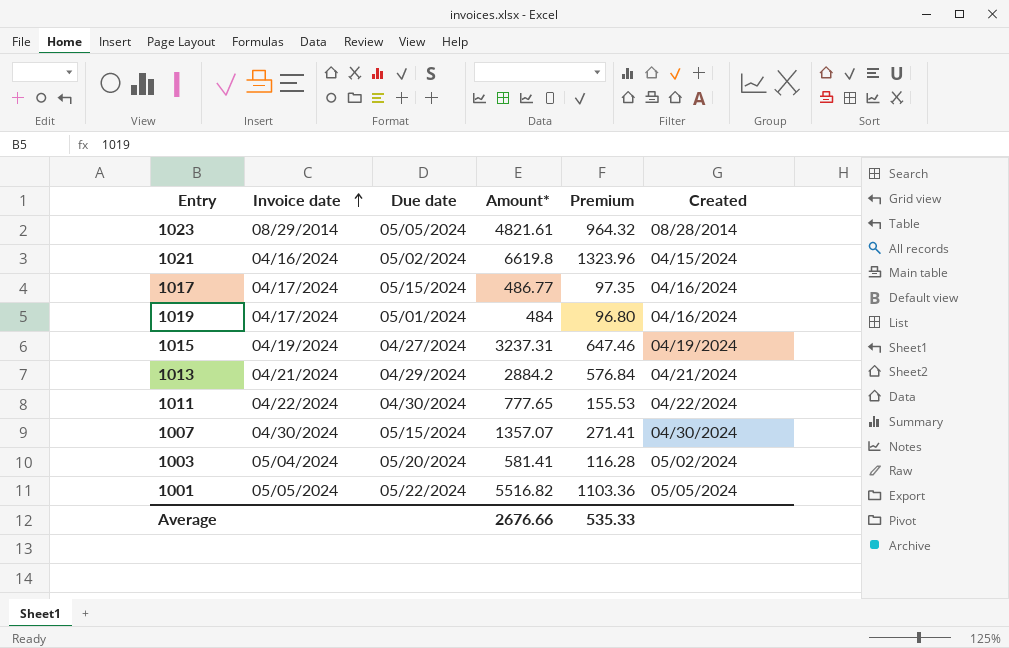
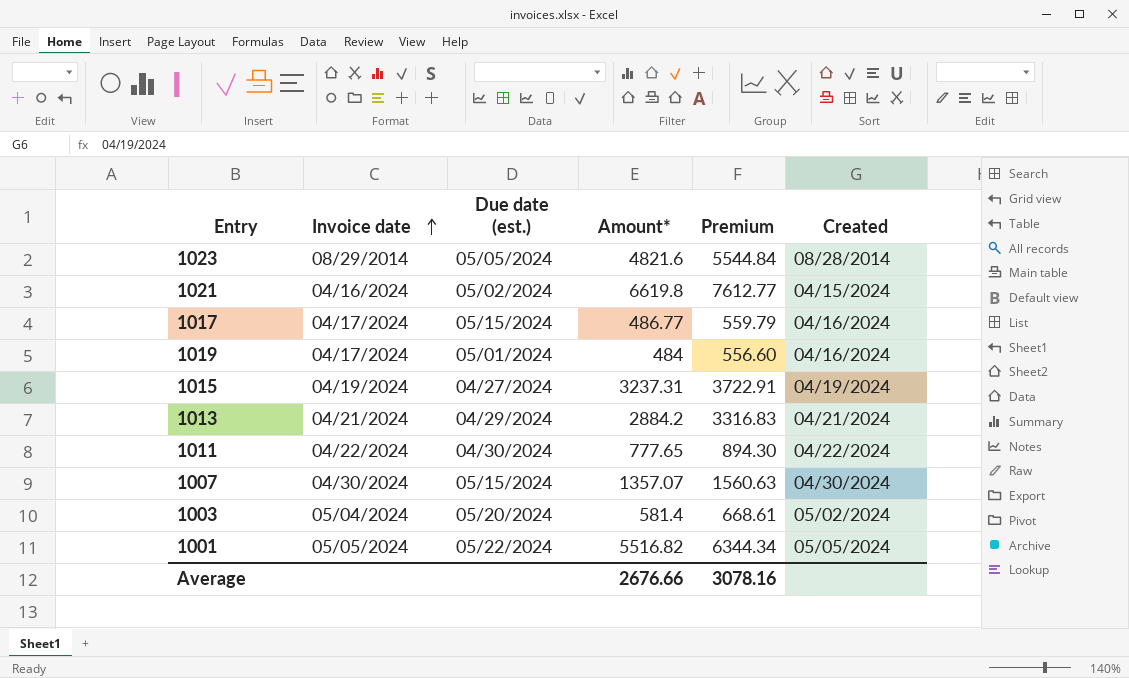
column name: Due date -> Due date (est.)
column Premium | formula: [Amount*] * 0.2 -> [Amount*] * 1.15
1023 | Amount*: 4821.61 -> 4821.6
1003 | Amount*: 581.41 -> 581.4
Average | Premium: 535.33 -> 3078.16

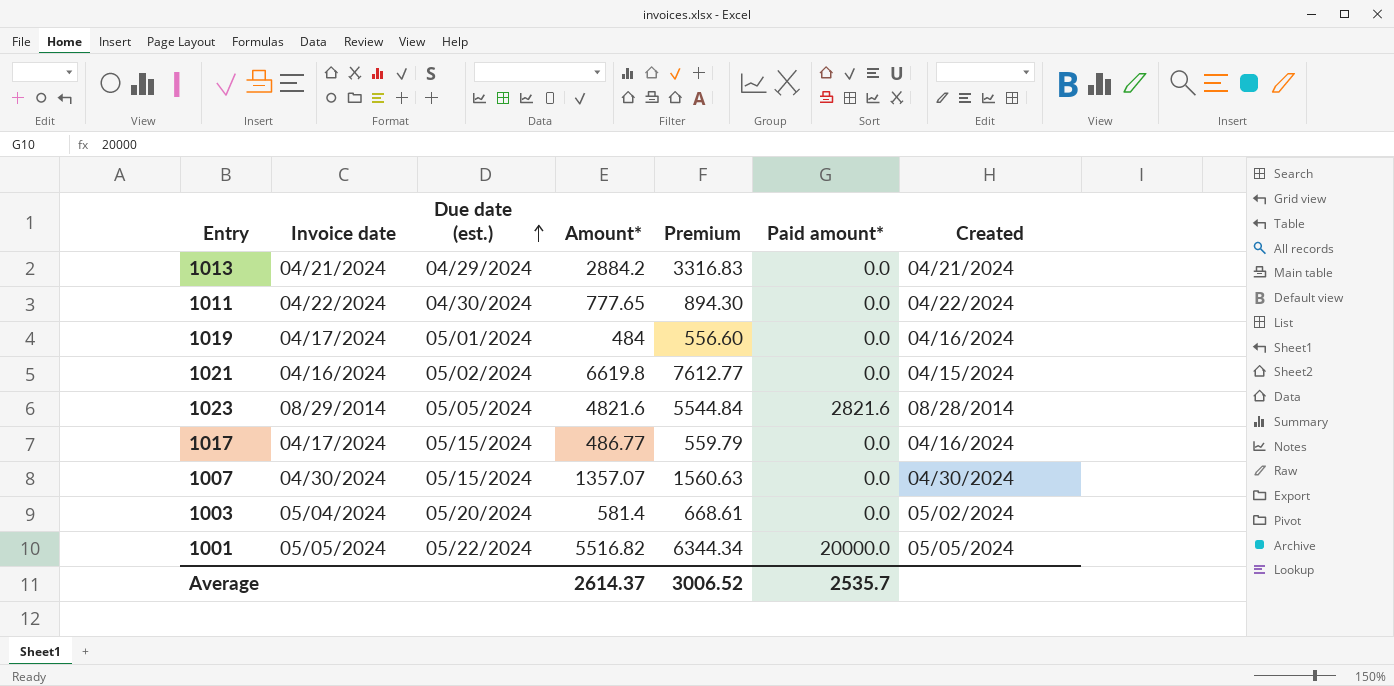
row order: Invoice date ascending -> Due date (est.) ascending
column Paid amount* | position: none -> 6
row 1015: 04/19/2024 | 04/27/2024 | 3237.31 | 3722.91 | 04/19/2024 -> none
Average | Amount*: 2676.66 -> 2614.37
Average | Premium: 3078.16 -> 3006.52

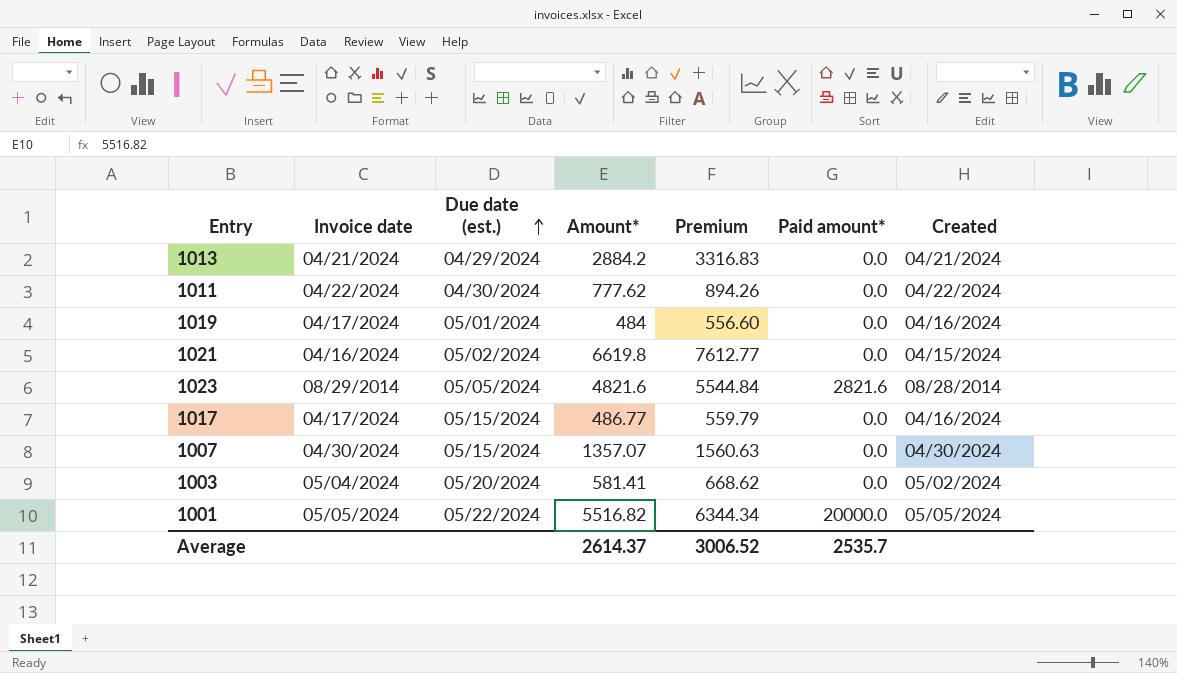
1011 | Amount*: 777.65 -> 777.62
1011 | Premium: 894.30 -> 894.26
1003 | Amount*: 581.4 -> 581.41
1003 | Premium: 668.61 -> 668.62

